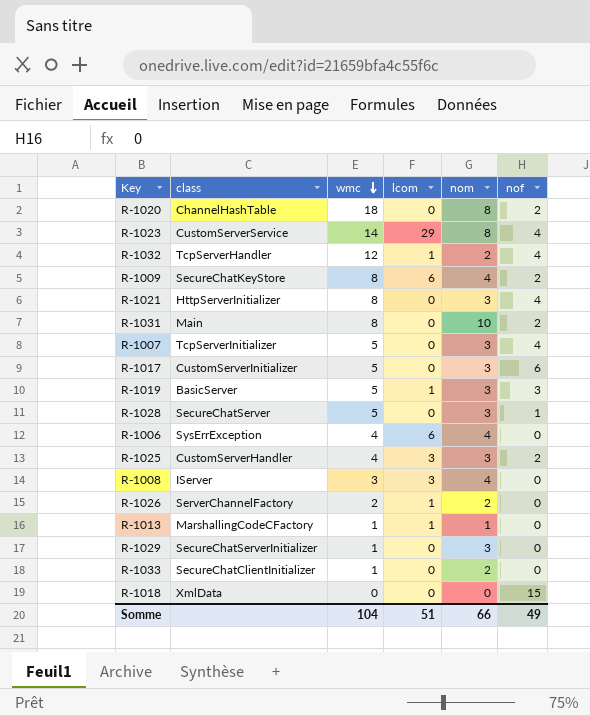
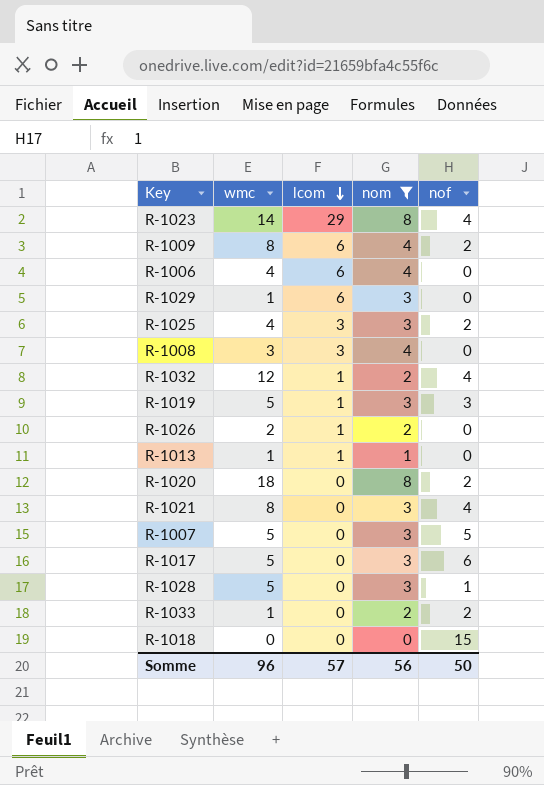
filter: none -> nom != 10
row order: wmc descending -> lcom descending
column class | position: 2 -> none
R-1029 | lcom: 0 -> 6
R-1007 | nof: 4 -> 5
R-1033 | nof: 0 -> 2
Somme | wmc: 104 -> 96
Somme | lcom: 51 -> 57
Somme | nom: 66 -> 56
Somme | nof: 49 -> 50

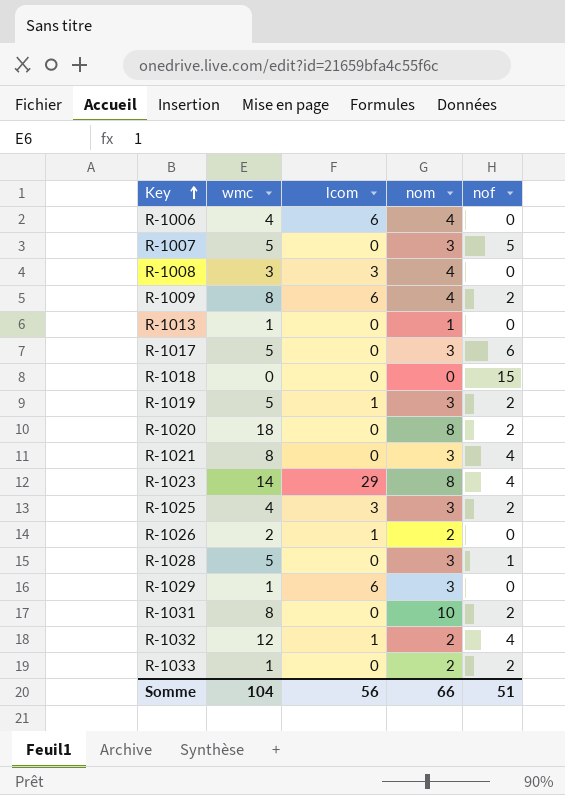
filter: nom != 10 -> none
row order: lcom descending -> Key ascending
R-1013 | lcom: 1 -> 0
R-1019 | nof: 3 -> 2
Somme | wmc: 96 -> 104
Somme | lcom: 57 -> 56
Somme | nom: 56 -> 66
Somme | nof: 50 -> 51

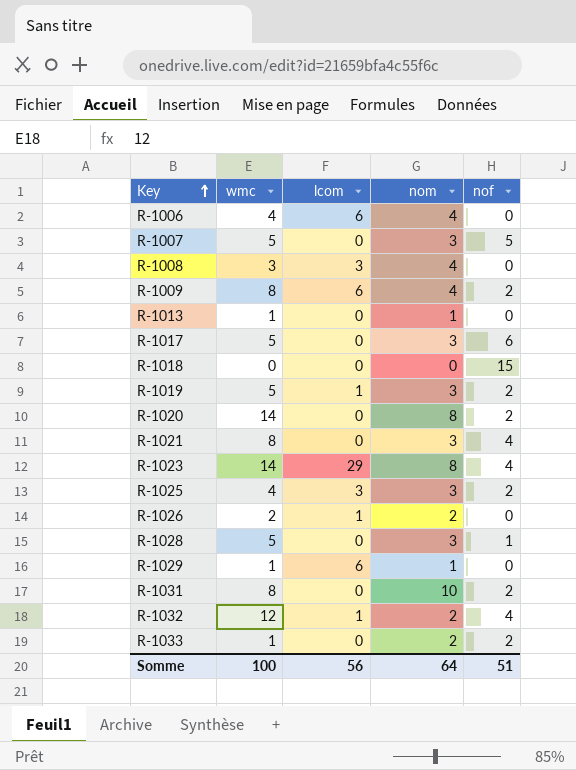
R-1020 | wmc: 18 -> 14
R-1029 | nom: 3 -> 1
Somme | wmc: 104 -> 100
Somme | nom: 66 -> 64

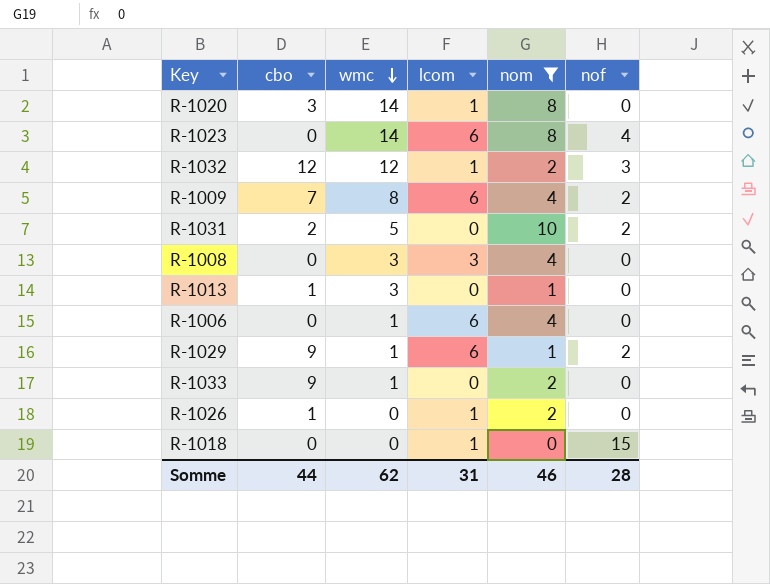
filter: none -> nom != 3
row order: Key ascending -> wmc descending
column cbo | position: none -> 2
R-1020 | lcom: 0 -> 1
R-1020 | nof: 2 -> 0
R-1023 | lcom: 29 -> 6
R-1032 | nof: 4 -> 3
R-1031 | wmc: 8 -> 5
R-1013 | wmc: 1 -> 3
R-1006 | wmc: 4 -> 1
R-1029 | nof: 0 -> 2
R-1033 | nof: 2 -> 0
R-1026 | wmc: 2 -> 0
R-1018 | lcom: 0 -> 1
Somme | wmc: 100 -> 62
Somme | lcom: 56 -> 31
Somme | nom: 64 -> 46
Somme | nof: 51 -> 28

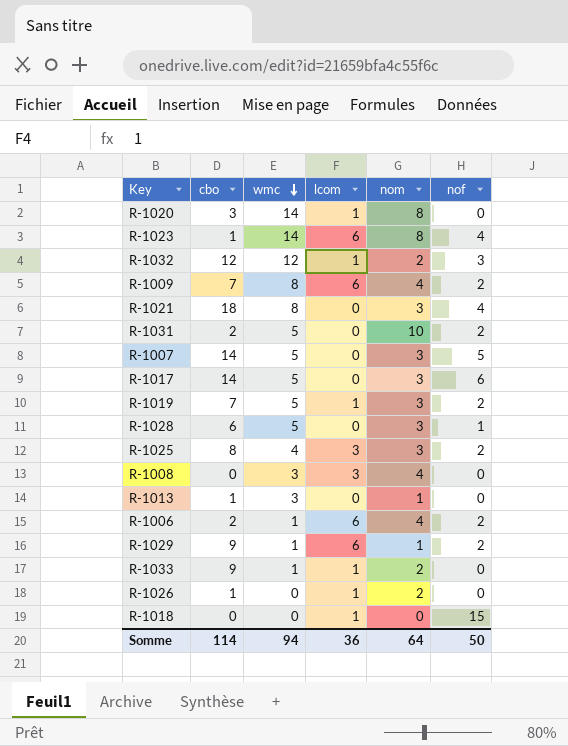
filter: nom != 3 -> none
R-1023 | cbo: 0 -> 1
R-1006 | cbo: 0 -> 2
R-1006 | nof: 0 -> 2
R-1033 | lcom: 0 -> 1
Somme | cbo: 44 -> 114
Somme | wmc: 62 -> 94
Somme | lcom: 31 -> 36
Somme | nom: 46 -> 64
Somme | nof: 28 -> 50

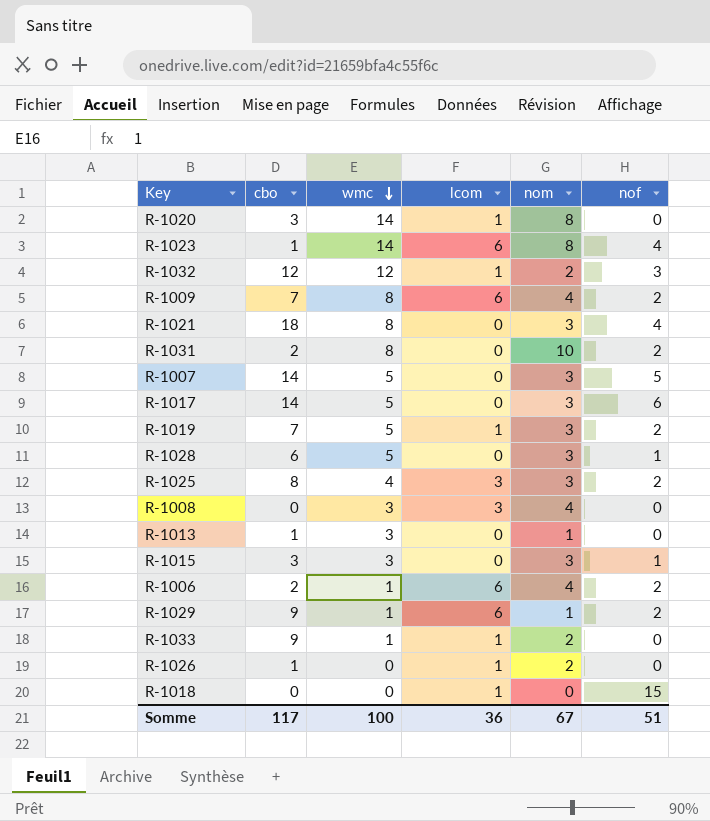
R-1031 | wmc: 5 -> 8
row R-1015: none -> 3 | 3 | 0 | 3 | 1
Somme | cbo: 114 -> 117
Somme | wmc: 94 -> 100
Somme | nom: 64 -> 67
Somme | nof: 50 -> 51

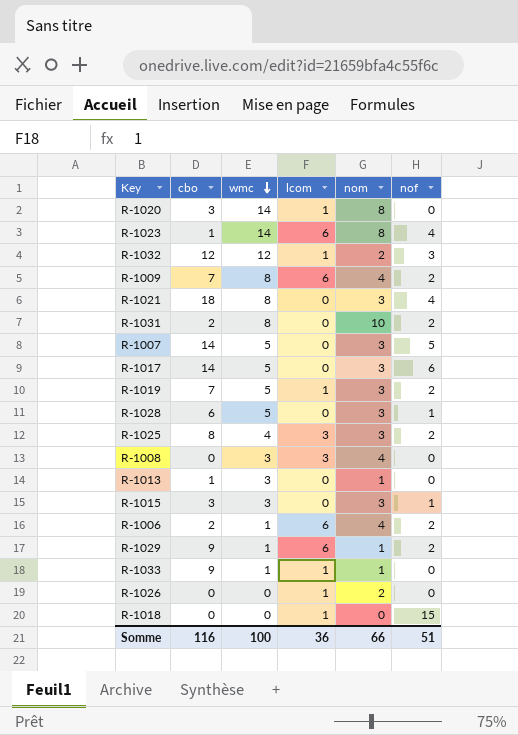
R-1033 | nom: 2 -> 1
R-1026 | cbo: 1 -> 0
Somme | cbo: 117 -> 116
Somme | nom: 67 -> 66

